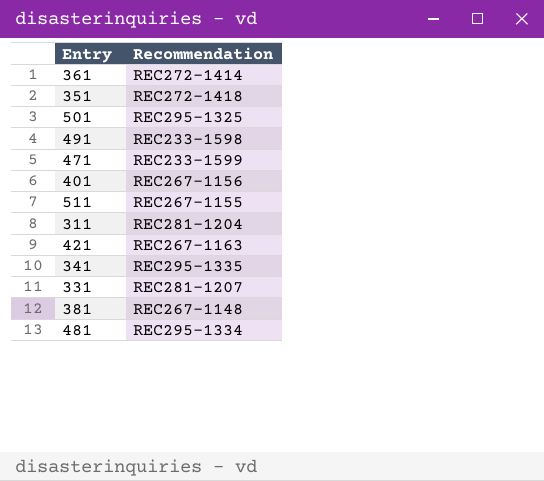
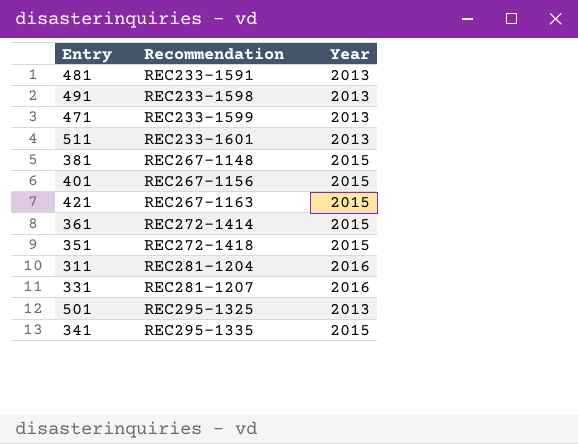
row order: none -> Recommendation ascending
column Year | position: none -> 3
481 | Recommendation: REC295-1334 -> REC233-1591
511 | Recommendation: REC267-1155 -> REC233-1601

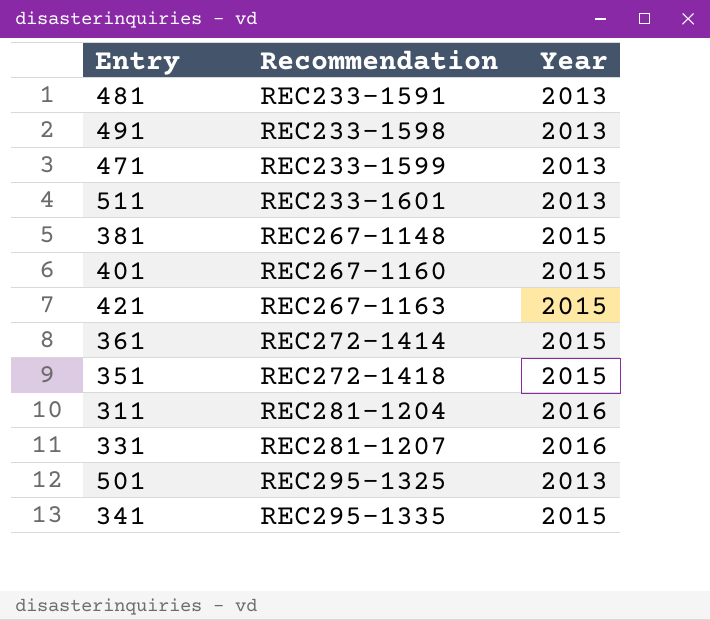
401 | Recommendation: REC267-1156 -> REC267-1160

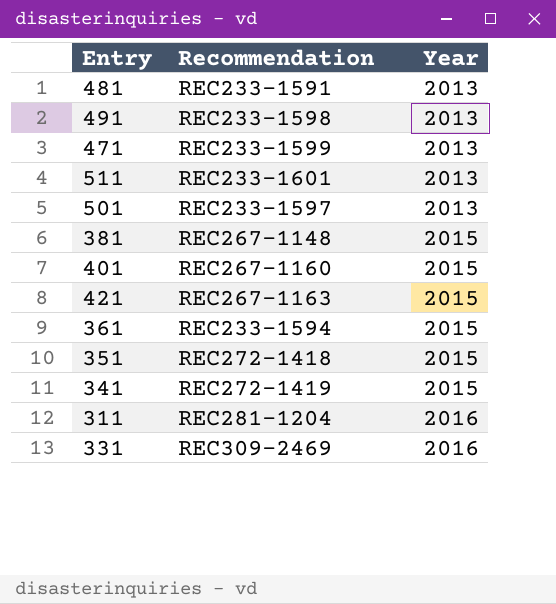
row order: Recommendation ascending -> Year ascending
501 | Recommendation: REC295-1325 -> REC233-1597
361 | Recommendation: REC272-1414 -> REC233-1594
341 | Recommendation: REC295-1335 -> REC272-1419
331 | Recommendation: REC281-1207 -> REC309-2469

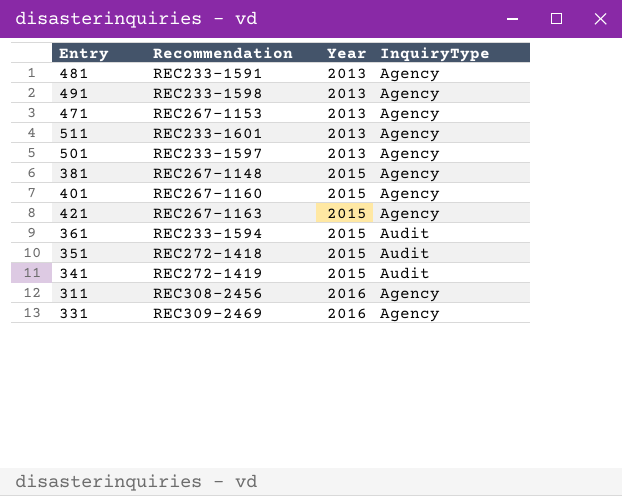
column InquiryType | position: none -> 4
471 | Recommendation: REC233-1599 -> REC267-1153
311 | Recommendation: REC281-1204 -> REC308-2456

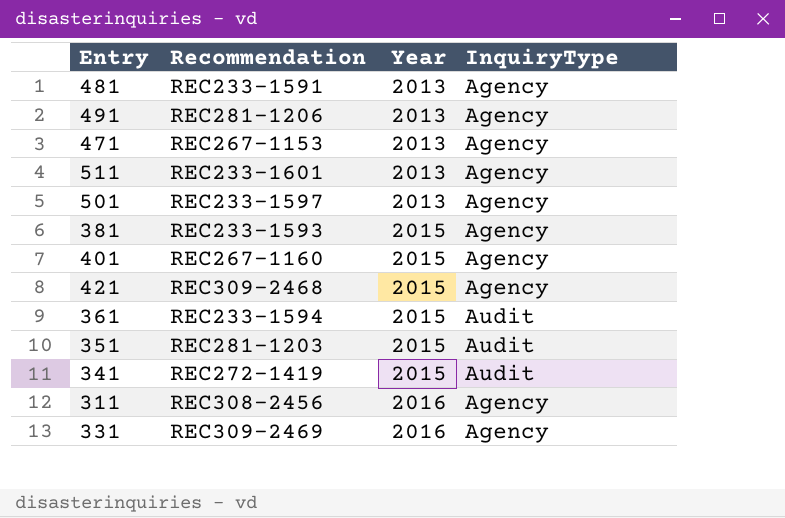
491 | Recommendation: REC233-1598 -> REC281-1206
381 | Recommendation: REC267-1148 -> REC233-1593
421 | Recommendation: REC267-1163 -> REC309-2468
351 | Recommendation: REC272-1418 -> REC281-1203

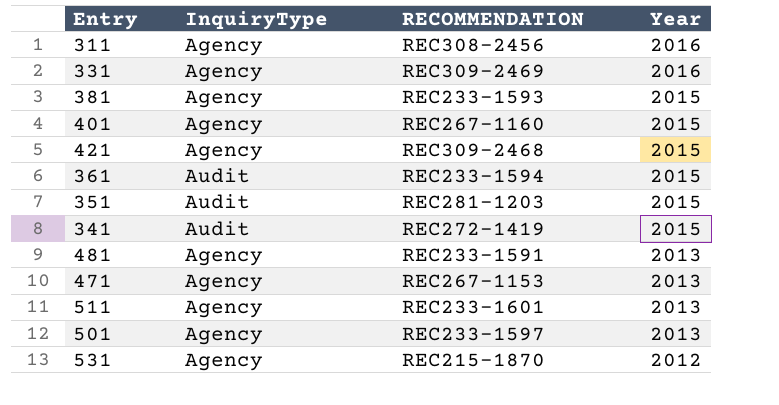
row order: Year ascending -> Year descending
column InquiryType | position: 4 -> 2
column name: Recommendation -> RECOMMENDATION
row 491: REC281-1206 | 2013 | Agency -> none
row 531: none -> Agency | REC215-1870 | 2012

